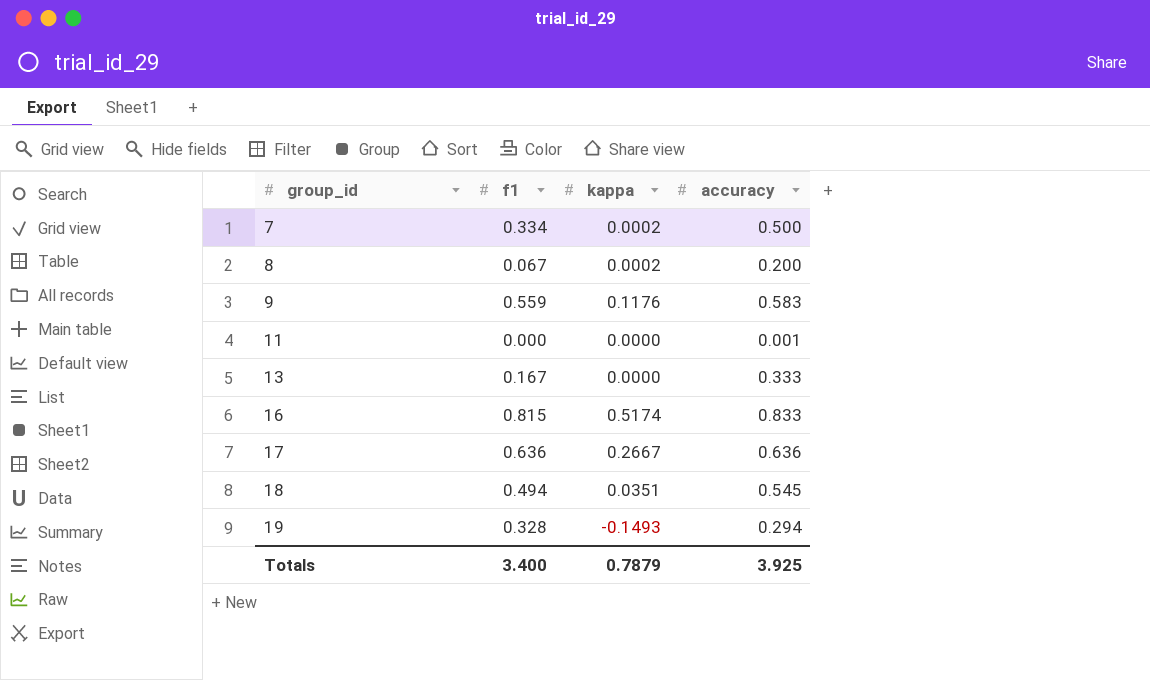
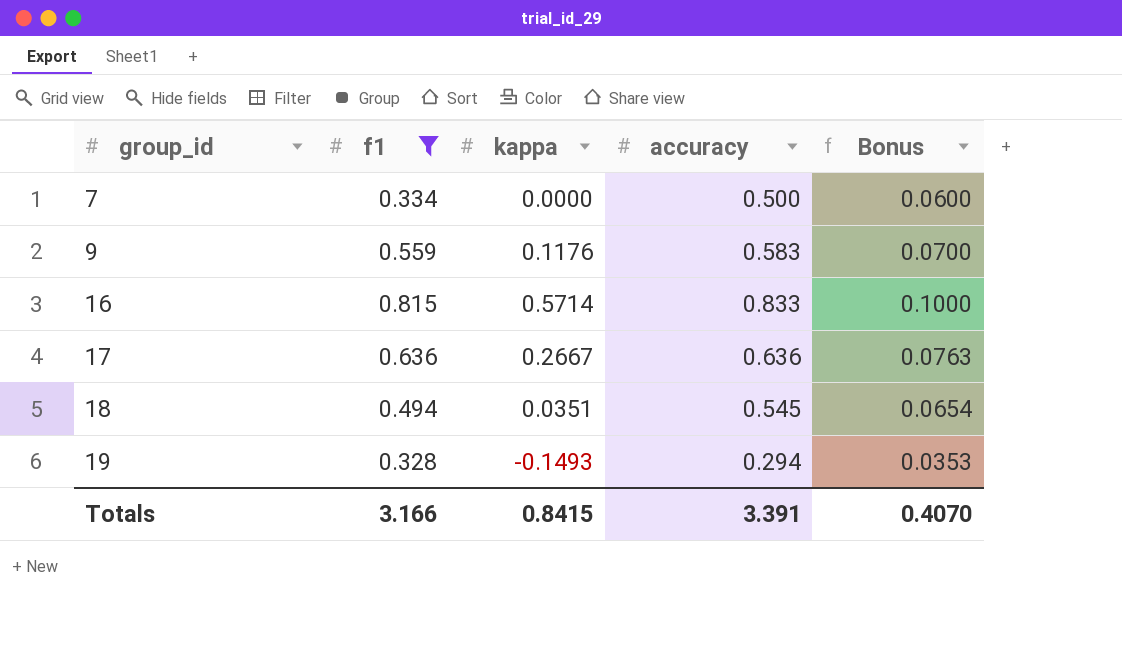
filter: none -> f1 >= 0.328
column Bonus | formula: none -> [accuracy] * 0.12
7 | kappa: 0.0002 -> 0.0000
16 | kappa: 0.5174 -> 0.5714
Totals | f1: 3.400 -> 3.166
Totals | kappa: 0.7879 -> 0.8415
Totals | accuracy: 3.925 -> 3.391

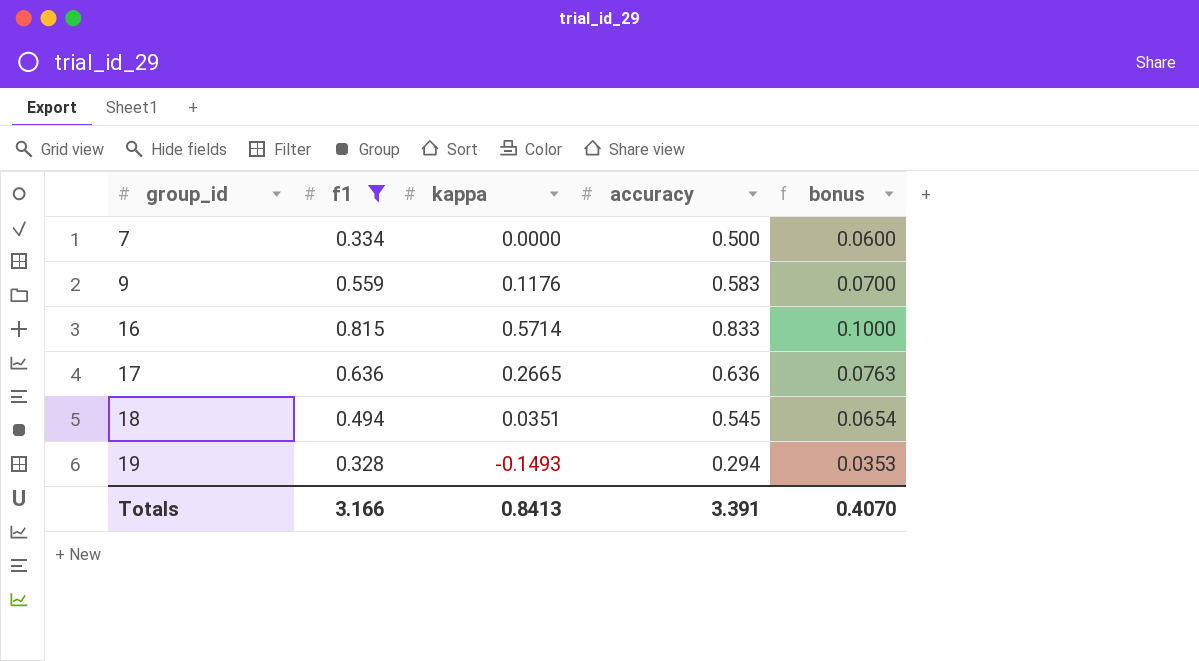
column name: Bonus -> bonus
17 | kappa: 0.2667 -> 0.2665
Totals | kappa: 0.8415 -> 0.8413

